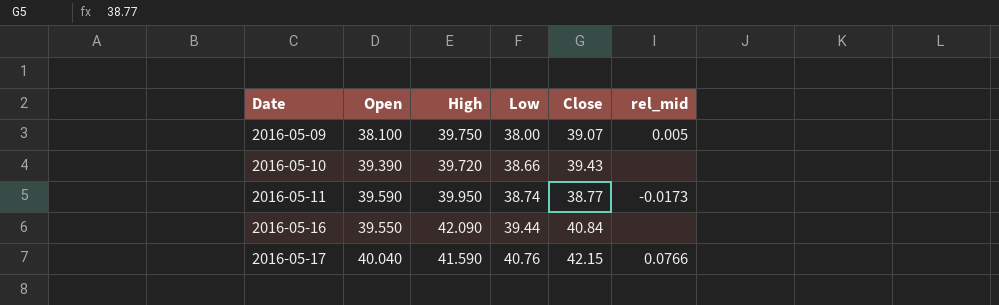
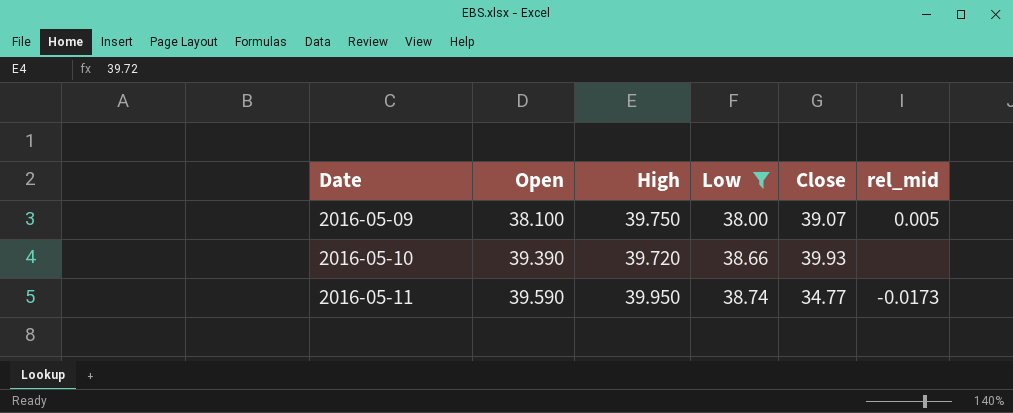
filter: none -> Low <= 38.74
2016-05-10 | Close: 39.43 -> 39.93
2016-05-11 | Close: 38.77 -> 34.77

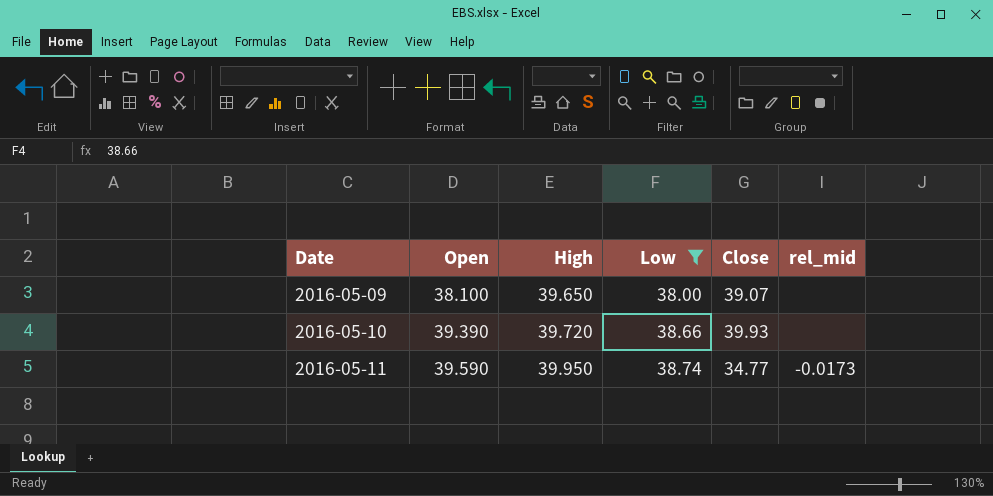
2016-05-09 | High: 39.750 -> 39.650
2016-05-09 | rel_mid: 0.005 -> none

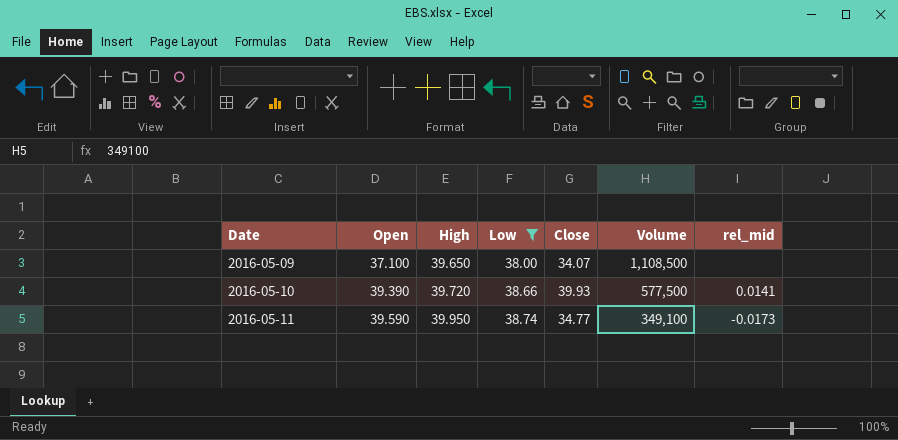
column Volume | position: none -> 6
2016-05-09 | Open: 38.100 -> 37.100
2016-05-09 | Close: 39.07 -> 34.07
2016-05-10 | rel_mid: none -> 0.0141

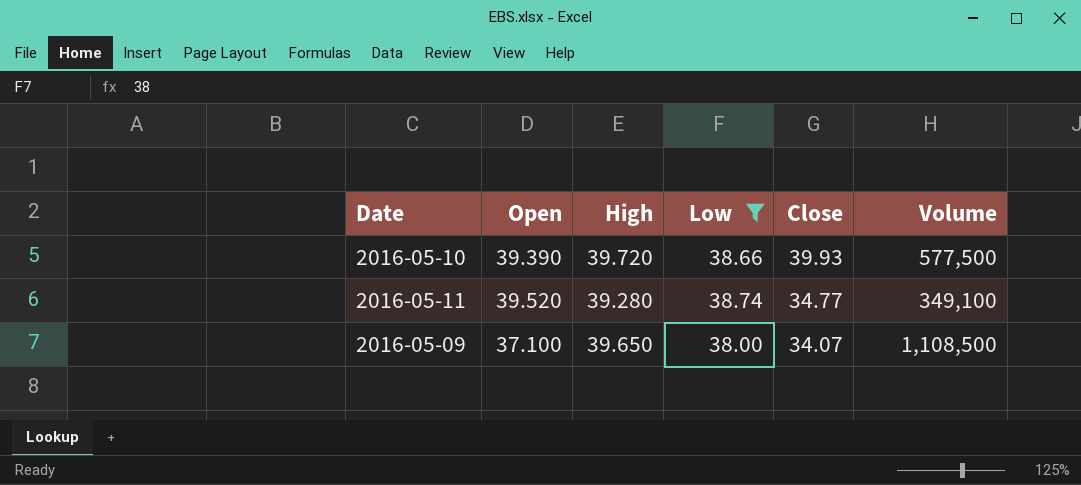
row order: Date ascending -> Close descending
column rel_mid | position: 7 -> none
2016-05-11 | Open: 39.590 -> 39.520
2016-05-11 | High: 39.950 -> 39.280

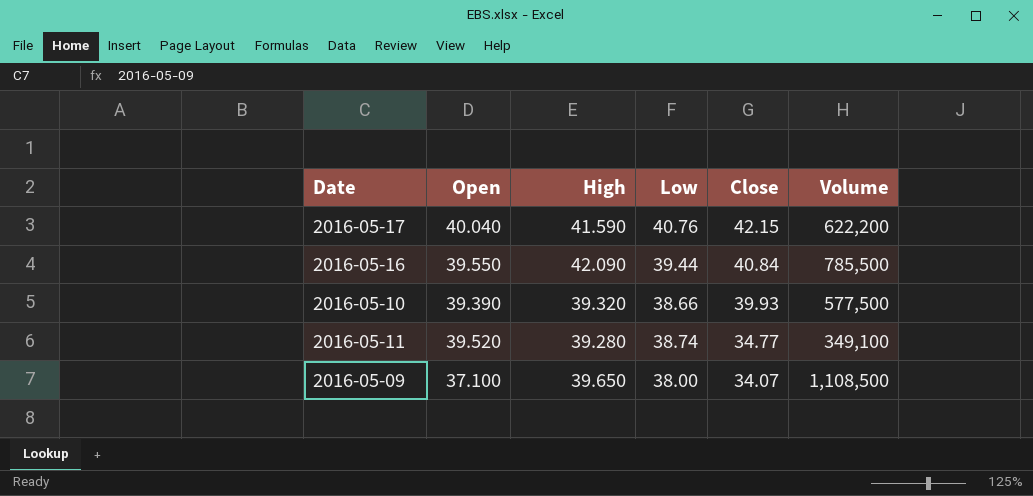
filter: Low <= 38.74 -> none
2016-05-10 | High: 39.720 -> 39.320

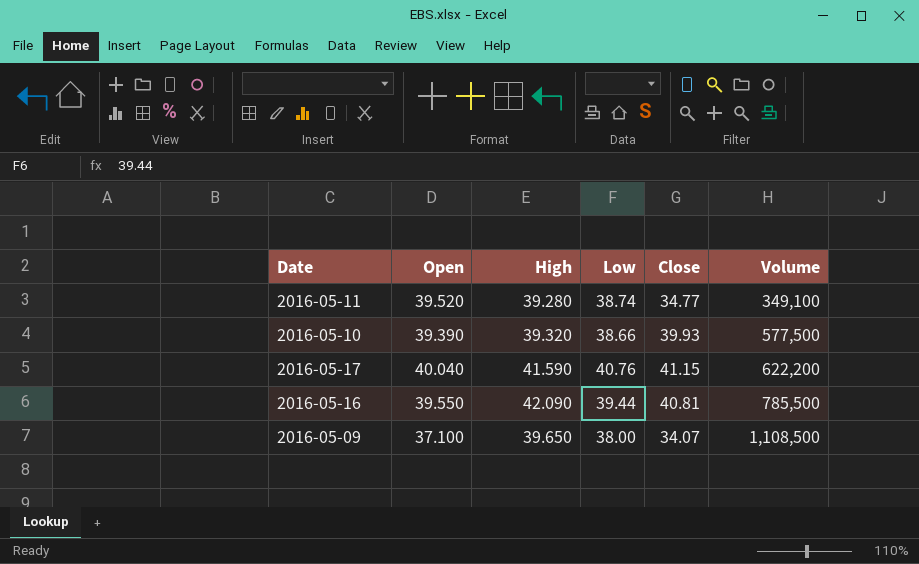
row order: Close descending -> Volume ascending
2016-05-17 | Close: 42.15 -> 41.15
2016-05-16 | Close: 40.84 -> 40.81

